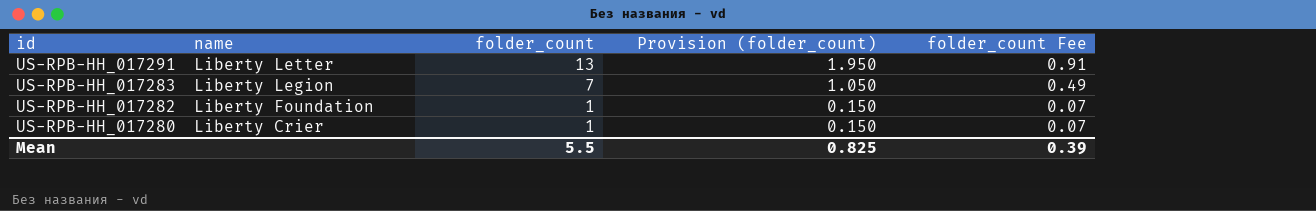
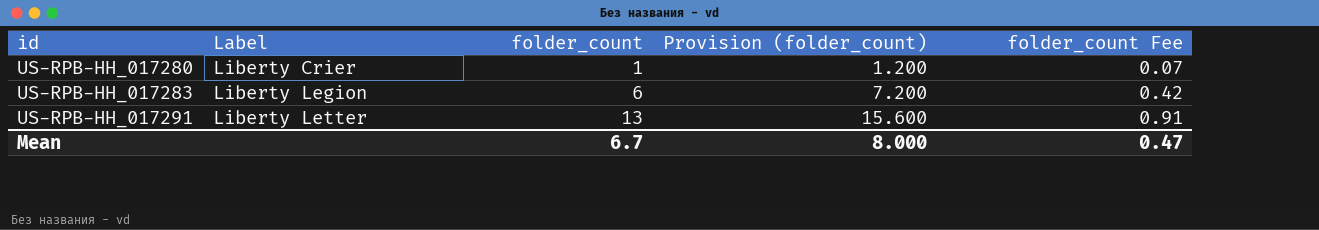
row order: id descending -> id ascending
column name: name -> Label
column Provision (folder_count) | formula: [folder_count] * 0.15 -> [folder_count] * 1.2
row US-RPB-HH_017282: Liberty Foundation | 1 | 0.150 | 0.07 -> none
US-RPB-HH_017283 | folder_count: 7 -> 6
US-RPB-HH_017283 | folder_count Fee: 0.49 -> 0.42
Mean | folder_count: 5.5 -> 6.7
Mean | Provision (folder_count): 0.825 -> 8.000
Mean | folder_count Fee: 0.39 -> 0.47

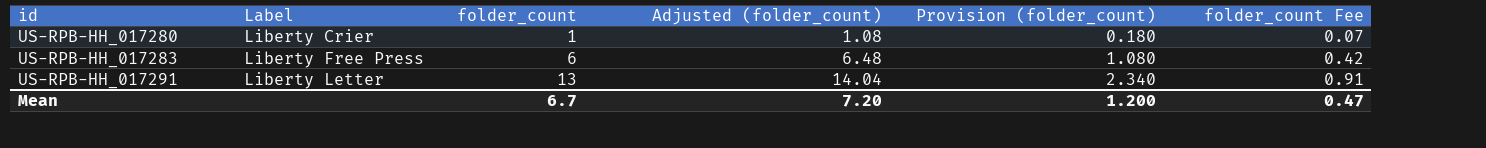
column Adjusted (folder_count) | formula: none -> [folder_count] * 1.08
column Provision (folder_count) | formula: [folder_count] * 1.2 -> [folder_count] * 0.18
US-RPB-HH_017283 | Label: Liberty Legion -> Liberty Free Press
Mean | Provision (folder_count): 8.000 -> 1.200

